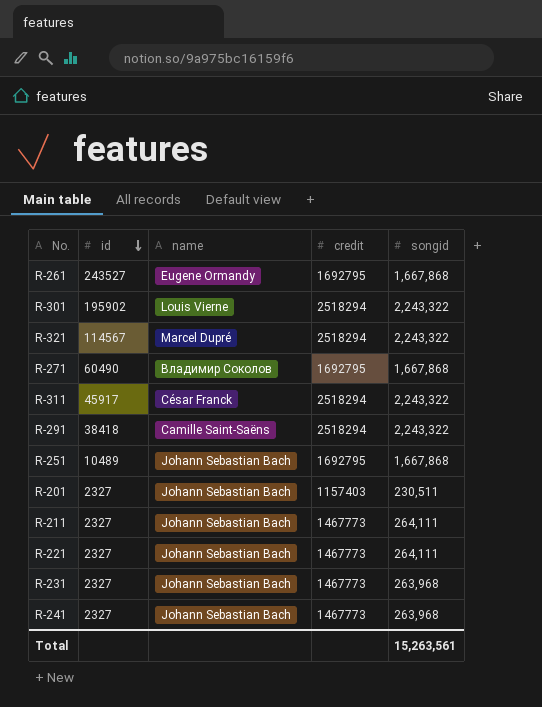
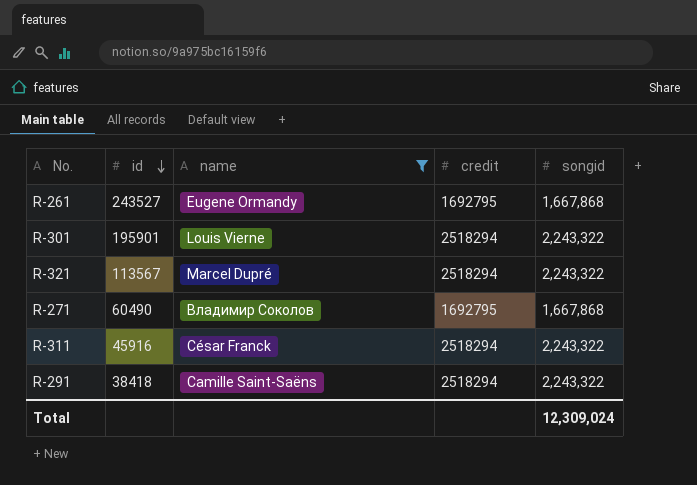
filter: none -> name != Johann Sebastian Bach
R-301 | id: 195902 -> 195901
R-321 | id: 114567 -> 113567
R-311 | id: 45917 -> 45916
Total | songid: 15,263,561 -> 12,309,024

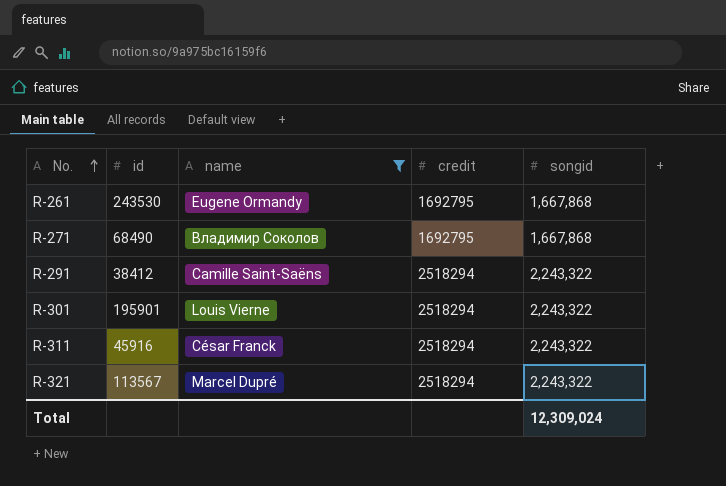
row order: id descending -> No. ascending
R-261 | id: 243527 -> 243530
R-271 | id: 60490 -> 68490
R-291 | id: 38418 -> 38412

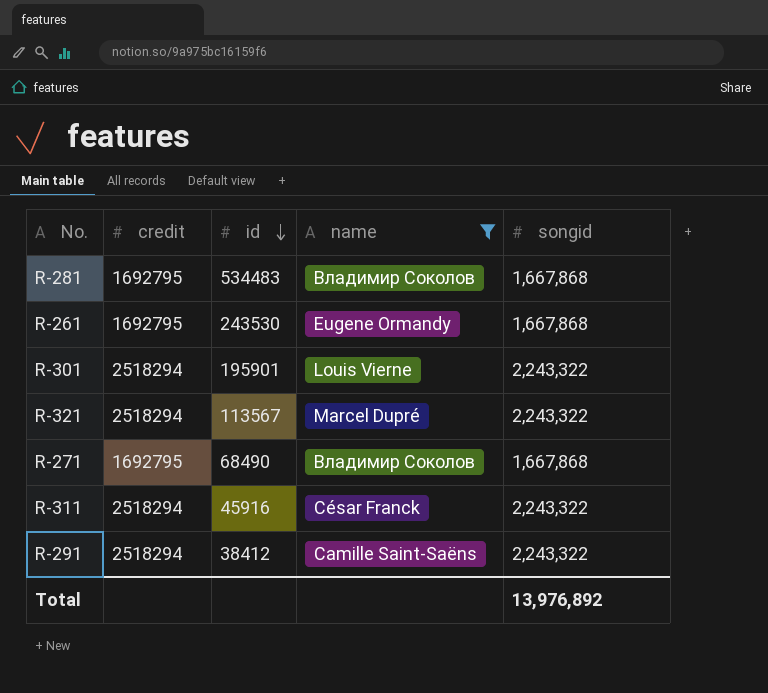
row order: No. ascending -> id descending
column credit | position: 4 -> 2
row R-281: none -> 1692795 | 534483 | Владимир Соколов | 1,667,868
Total | songid: 12,309,024 -> 13,976,892

